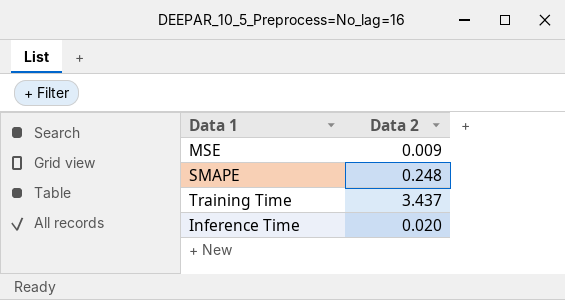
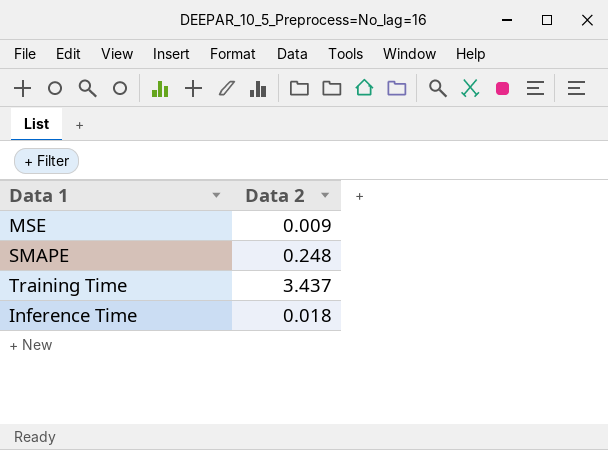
Inference Time | Data 2: 0.020 -> 0.018

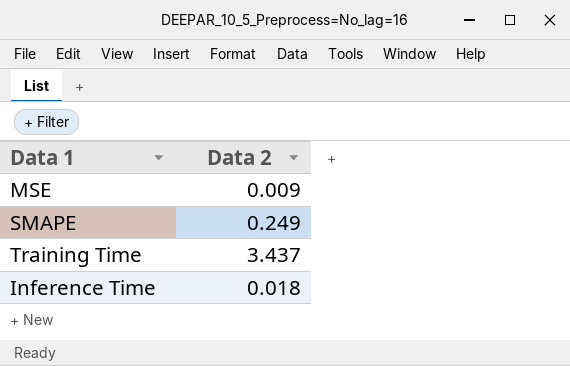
SMAPE | Data 2: 0.248 -> 0.249

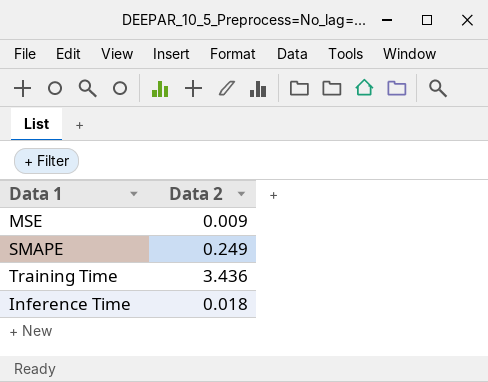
Training Time | Data 2: 3.437 -> 3.436

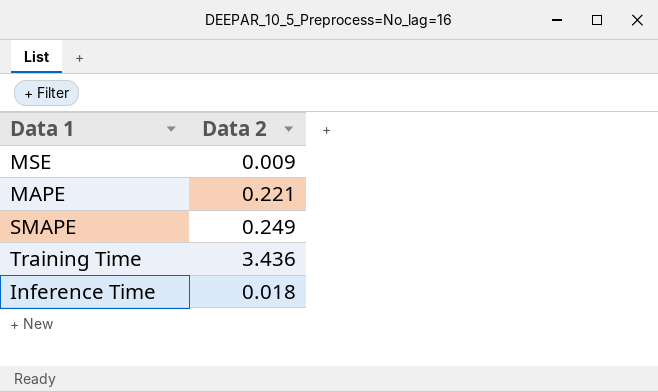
row MAPE: none -> 0.221

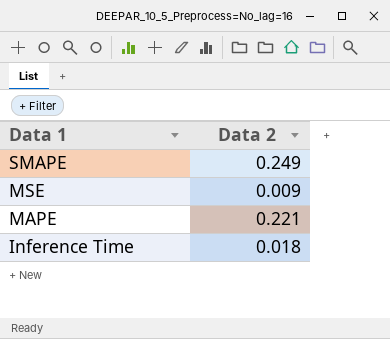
row order: none -> Data 1 descending
row Training Time: 3.436 -> none

